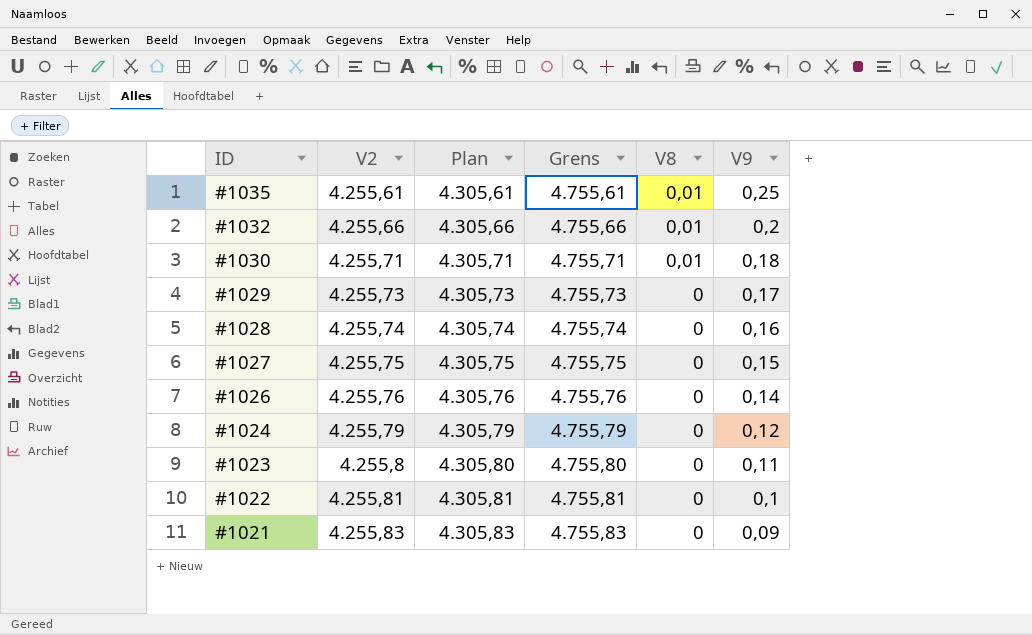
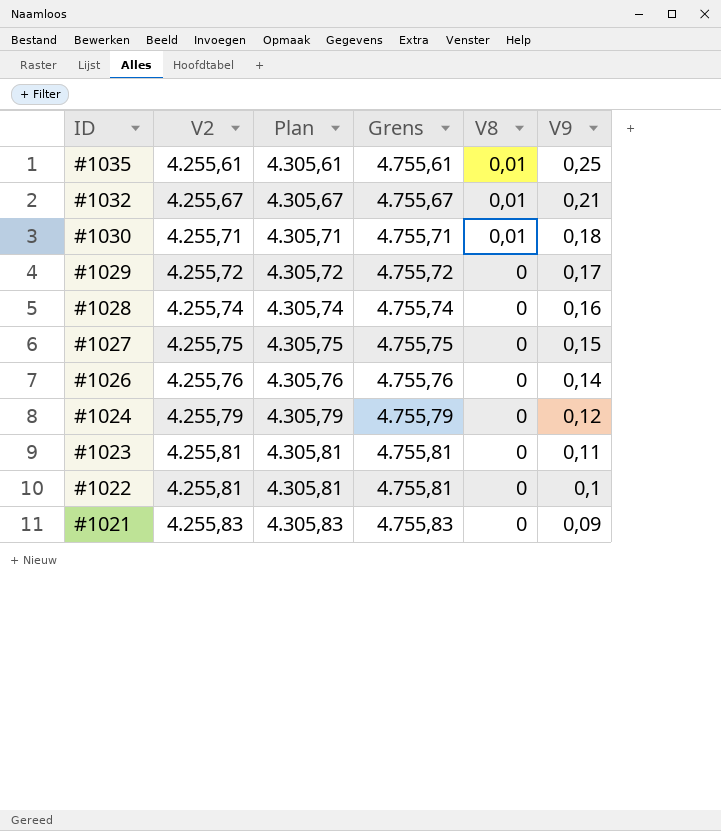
#1032 | V2: 4.255,66 -> 4.255,67
#1032 | Plan: 4.305,66 -> 4.305,67
#1032 | Grens: 4.755,66 -> 4.755,67
#1032 | V9: 0,2 -> 0,21
#1029 | V2: 4.255,73 -> 4.255,72
#1029 | Plan: 4.305,73 -> 4.305,72
#1029 | Grens: 4.755,73 -> 4.755,72
#1023 | V2: 4.255,8 -> 4.255,81
#1023 | Plan: 4.305,80 -> 4.305,81
#1023 | Grens: 4.755,80 -> 4.755,81

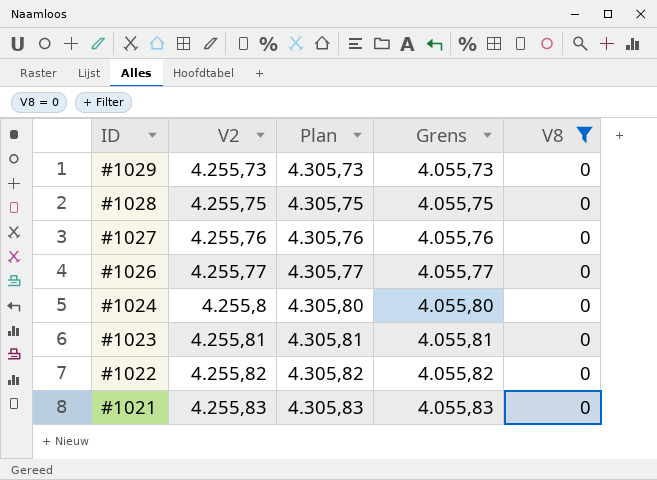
filter: none -> V8 = 0
column V9 | position: 6 -> none
column Grens | formula: [V2] + 500 -> [V2] - 200
#1029 | V2: 4.255,72 -> 4.255,73
#1029 | Plan: 4.305,72 -> 4.305,73
#1028 | V2: 4.255,74 -> 4.255,75
#1028 | Plan: 4.305,74 -> 4.305,75
#1027 | V2: 4.255,75 -> 4.255,76
#1027 | Plan: 4.305,75 -> 4.305,76
#1026 | V2: 4.255,76 -> 4.255,77
#1026 | Plan: 4.305,76 -> 4.305,77
#1024 | V2: 4.255,79 -> 4.255,8
#1024 | Plan: 4.305,79 -> 4.305,80
#1022 | V2: 4.255,81 -> 4.255,82
#1022 | Plan: 4.305,81 -> 4.305,82

